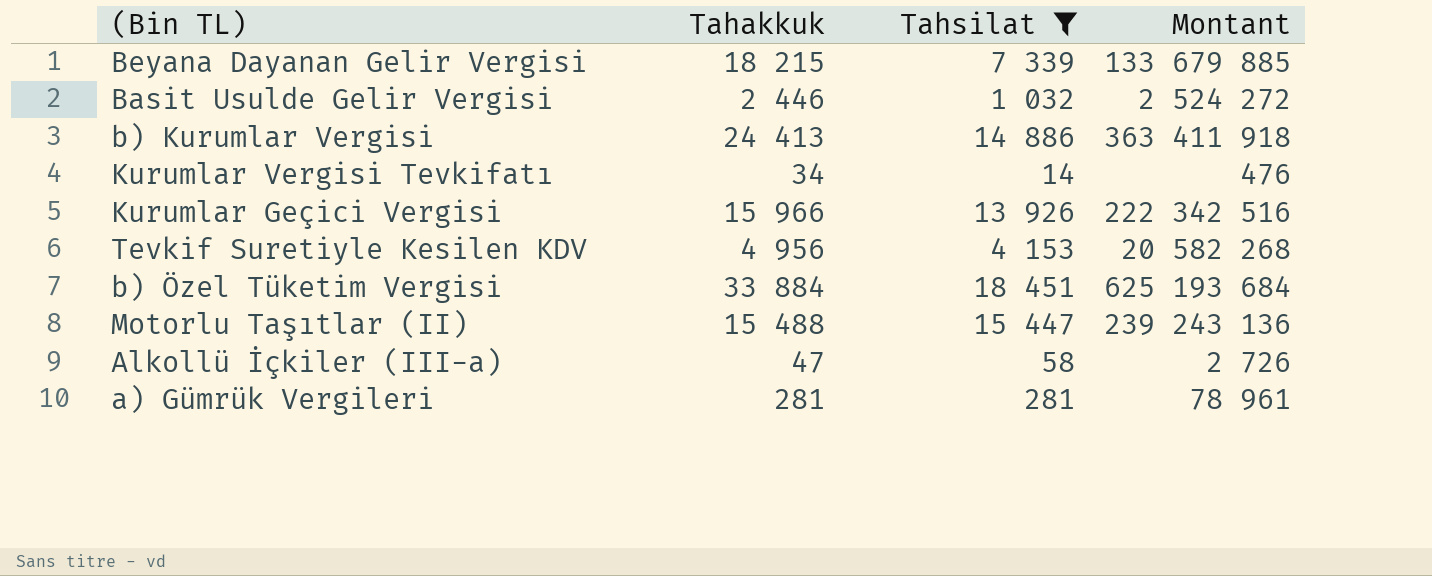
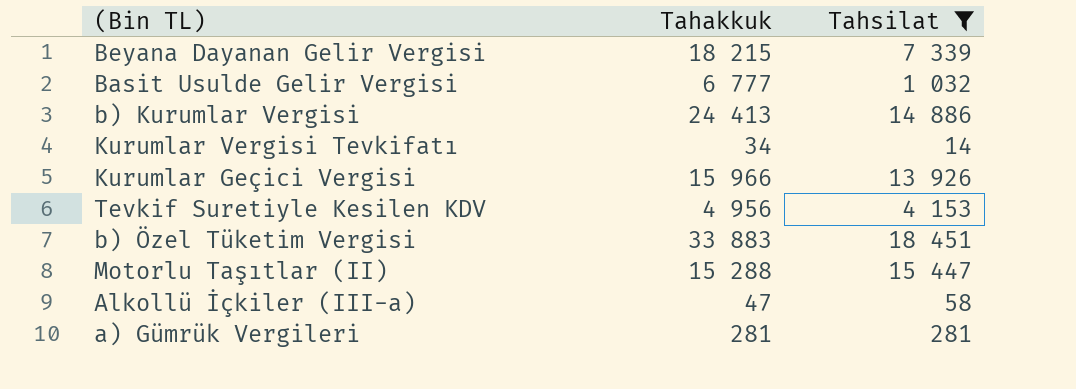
column Montant | formula: [Tahakkuk] * [Tahsilat] -> none
Basit Usulde Gelir Vergisi | Tahakkuk: 2 446 -> 6 777
b) Özel Tüketim Vergisi | Tahakkuk: 33 884 -> 33 883
Motorlu Taşıtlar (II) | Tahakkuk: 15 488 -> 15 288

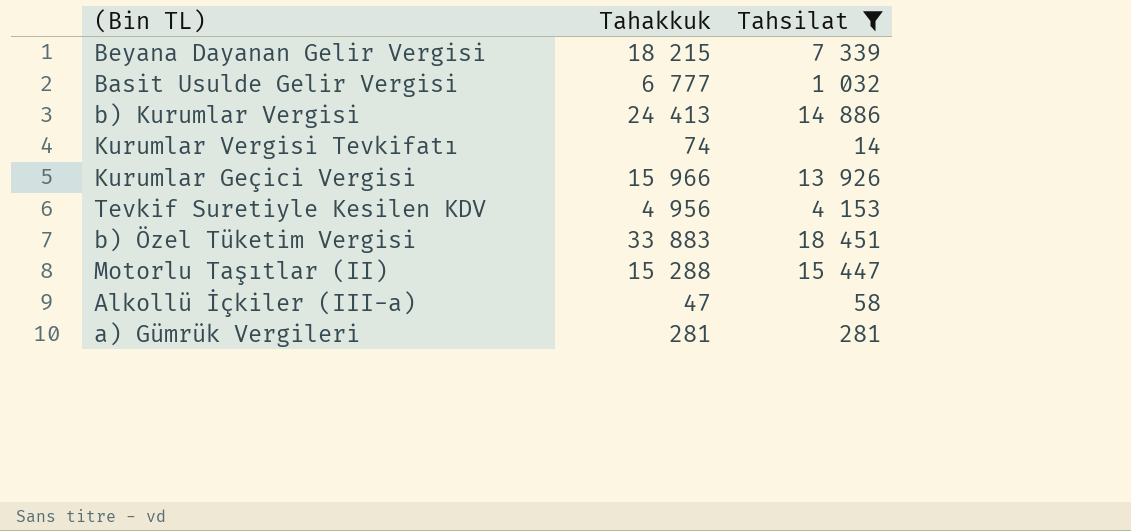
Kurumlar Vergisi Tevkifatı | Tahakkuk: 34 -> 74

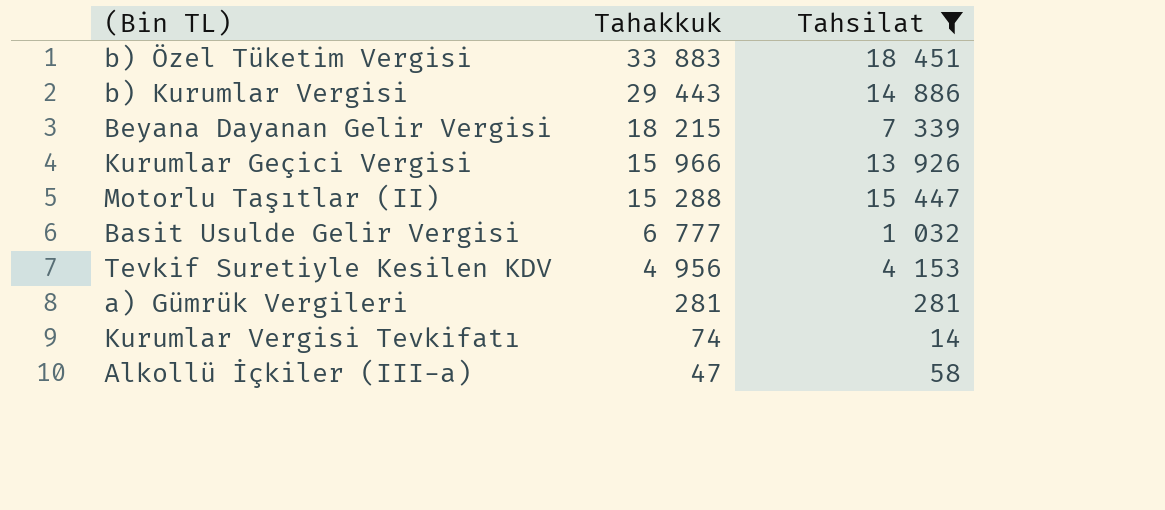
row order: none -> Tahakkuk descending
b) Kurumlar Vergisi | Tahakkuk: 24 413 -> 29 443

